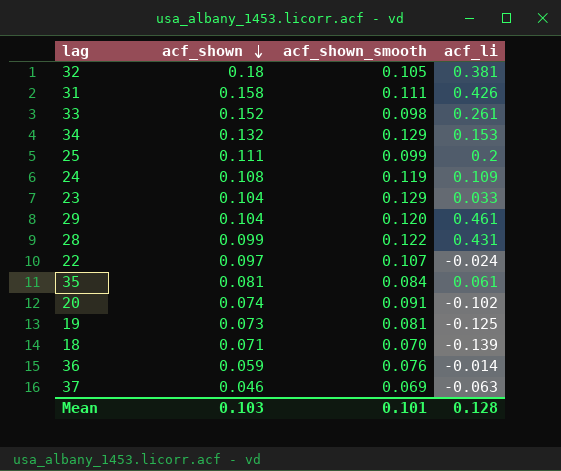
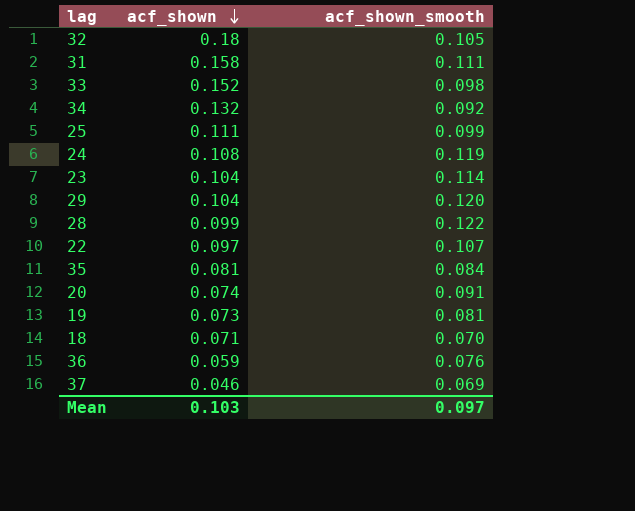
column acf_li | position: 4 -> none
34 | acf_shown_smooth: 0.129 -> 0.092
23 | acf_shown_smooth: 0.129 -> 0.114
Mean | acf_shown_smooth: 0.101 -> 0.097

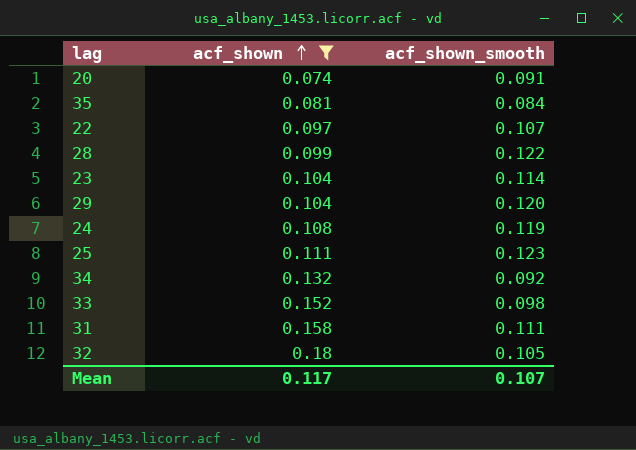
filter: none -> acf_shown >= 0.074
row order: acf_shown descending -> acf_shown ascending
25 | acf_shown_smooth: 0.099 -> 0.123
Mean | acf_shown: 0.103 -> 0.117
Mean | acf_shown_smooth: 0.097 -> 0.107

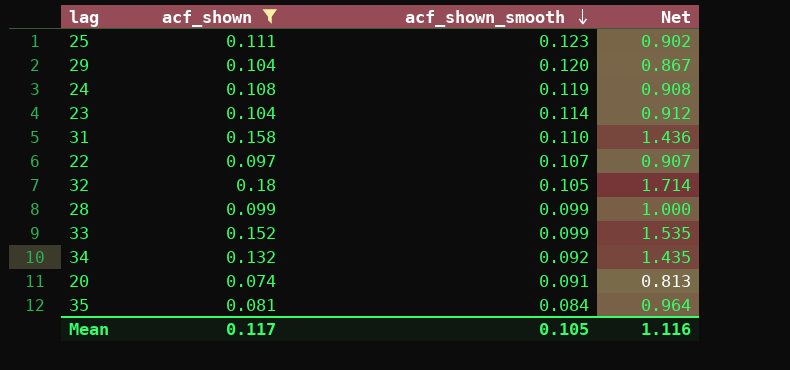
row order: acf_shown ascending -> acf_shown_smooth descending
column Net | formula: none -> [acf_shown] / [acf_shown_smooth]
31 | acf_shown_smooth: 0.111 -> 0.110
28 | acf_shown_smooth: 0.122 -> 0.099
33 | acf_shown_smooth: 0.098 -> 0.099
Mean | acf_shown_smooth: 0.107 -> 0.105

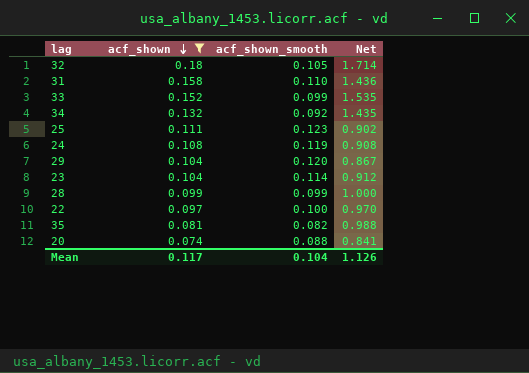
row order: acf_shown_smooth descending -> acf_shown descending
22 | acf_shown_smooth: 0.107 -> 0.100
22 | Net: 0.907 -> 0.970
35 | acf_shown_smooth: 0.084 -> 0.082
35 | Net: 0.964 -> 0.988
20 | acf_shown_smooth: 0.091 -> 0.088
20 | Net: 0.813 -> 0.841
Mean | acf_shown_smooth: 0.105 -> 0.104
Mean | Net: 1.116 -> 1.126

